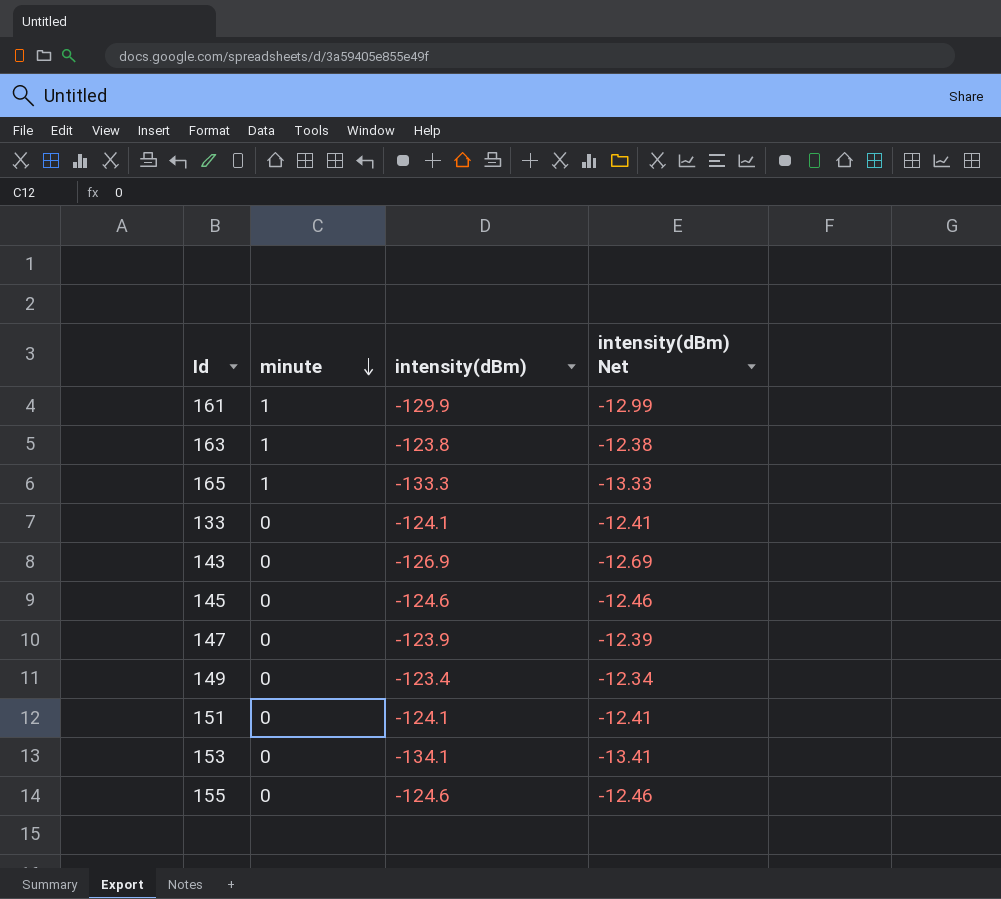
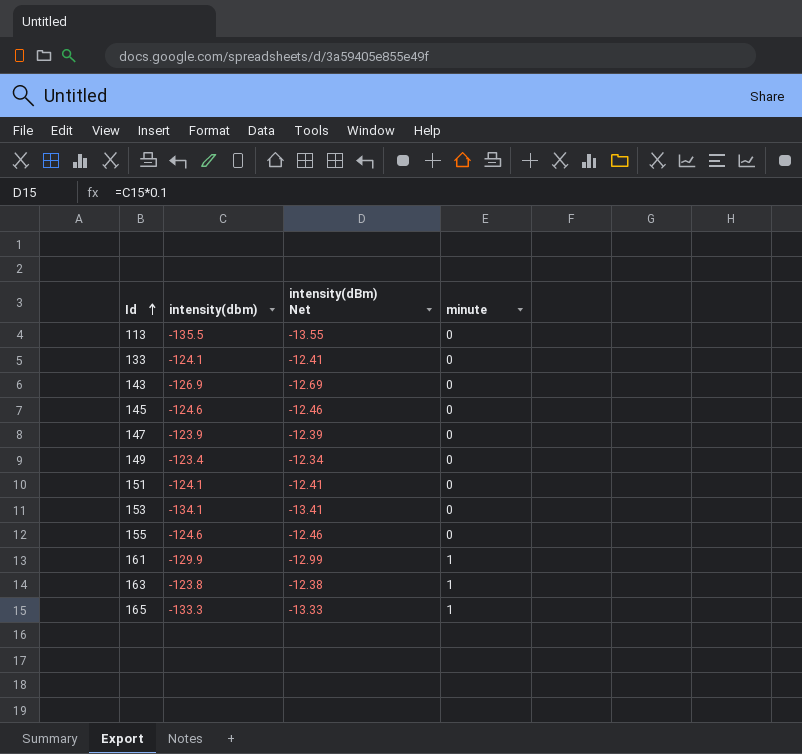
row order: minute descending -> Id ascending
column name: intensity(dBm) -> intensity(dbm)
column minute | position: 2 -> 4
row 113: none -> -135.5 | -13.55 | 0

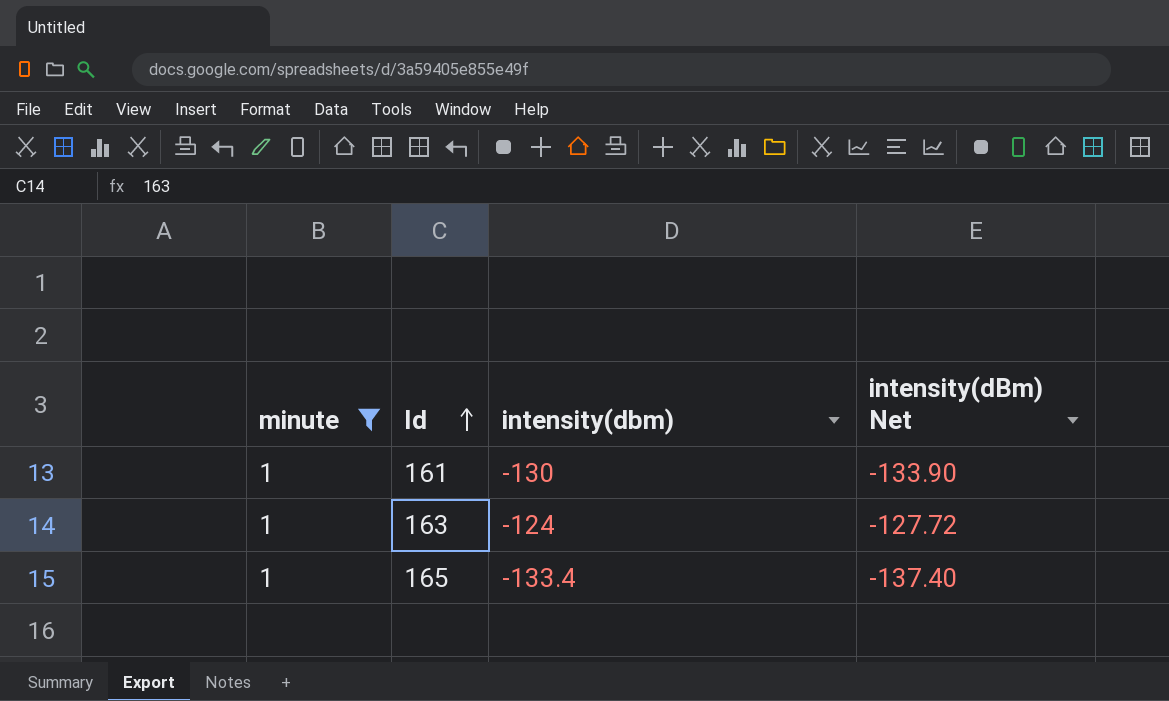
filter: none -> minute = 1
column minute | position: 4 -> 1
column intensity(dBm) Net | formula: [intensity(dbm)] * 0.1 -> [intensity(dbm)] * 1.03
161 | intensity(dbm): -129.9 -> -130
163 | intensity(dbm): -123.8 -> -124
165 | intensity(dbm): -133.3 -> -133.4

